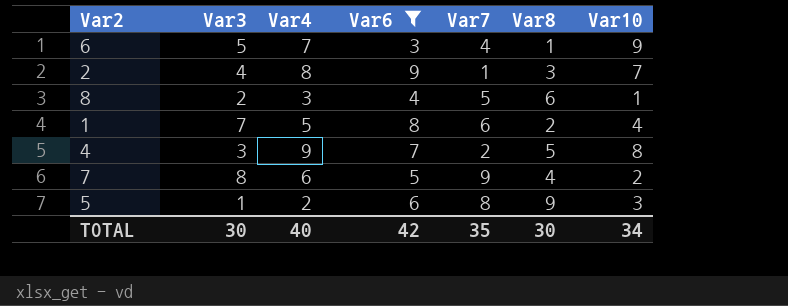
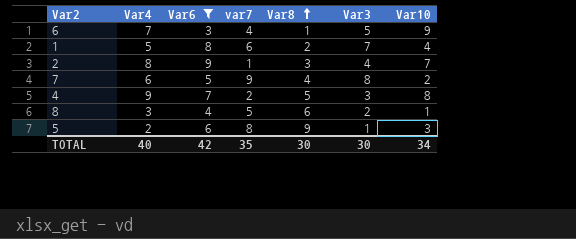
row order: none -> Var8 ascending
column name: Var7 -> var7
column Var3 | position: 2 -> 6

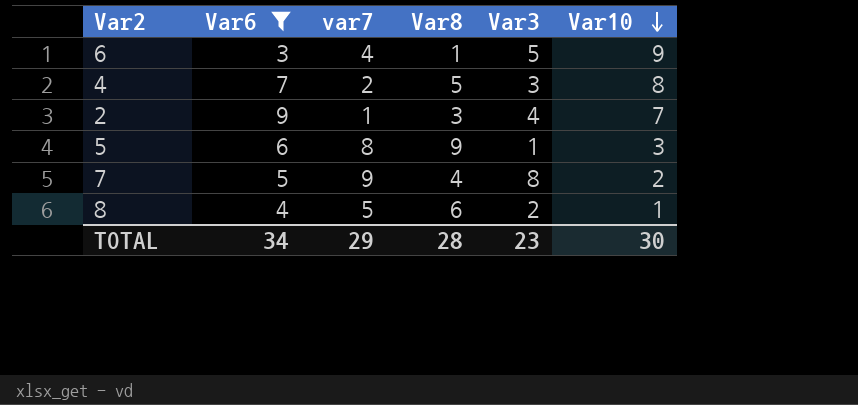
row order: Var8 ascending -> Var10 descending
column Var4 | position: 2 -> none
row 1: 5 | 8 | 6 | 2 | 7 | 4 -> none
TOTAL | Var6: 42 -> 34
TOTAL | var7: 35 -> 29
TOTAL | Var8: 30 -> 28
TOTAL | Var3: 30 -> 23
TOTAL | Var10: 34 -> 30

